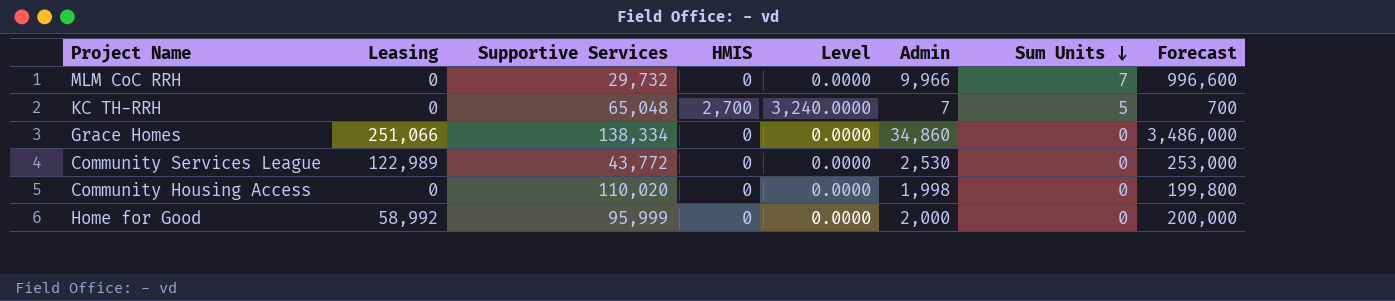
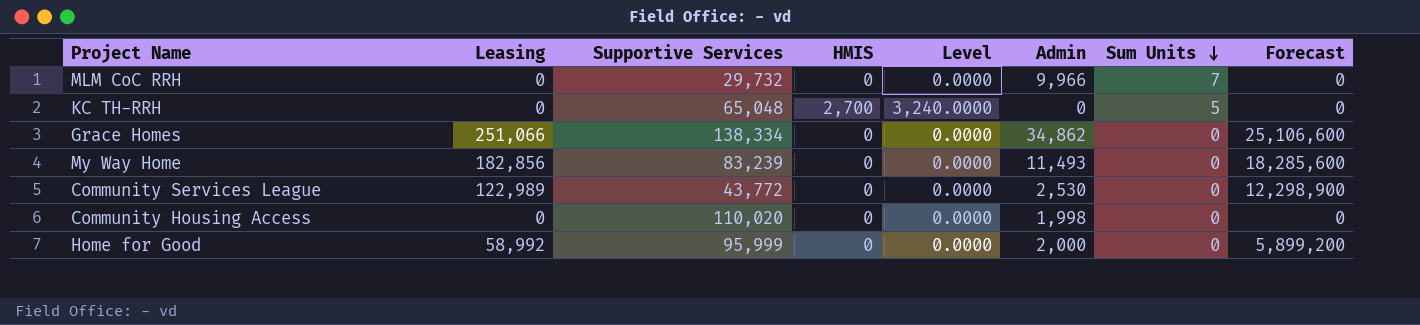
column Forecast | formula: [Admin] * 100 -> [Leasing] * 100
KC TH-RRH | Admin: 7 -> 0
Grace Homes | Admin: 34,860 -> 34,862
row My Way Home: none -> 182,856 | 83,239 | 0 | 0.0000 | 11,493 | 0 | 18,285,600

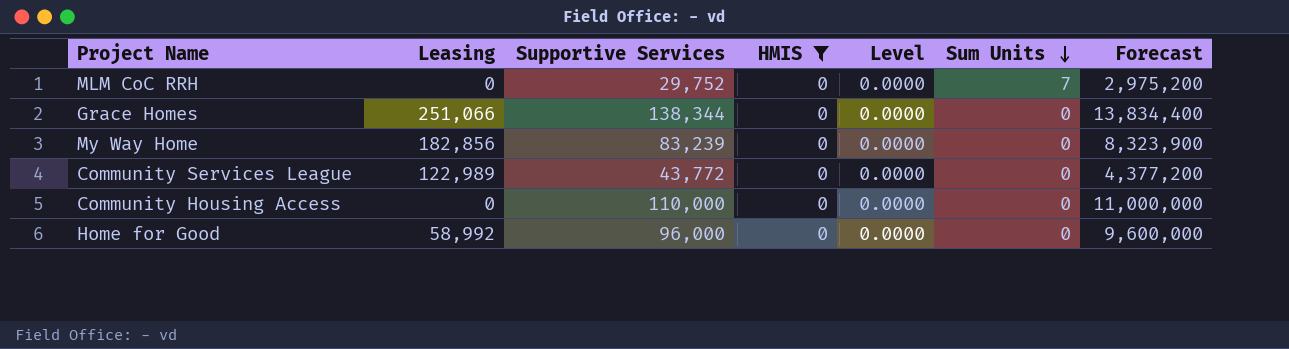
filter: none -> HMIS = 0
column Admin | position: 6 -> none
column Forecast | formula: [Leasing] * 100 -> [Supportive Services] * 100
MLM CoC RRH | Supportive Services: 29,732 -> 29,752
Grace Homes | Supportive Services: 138,334 -> 138,344
Community Housing Access | Supportive Services: 110,020 -> 110,000
Home for Good | Supportive Services: 95,999 -> 96,000

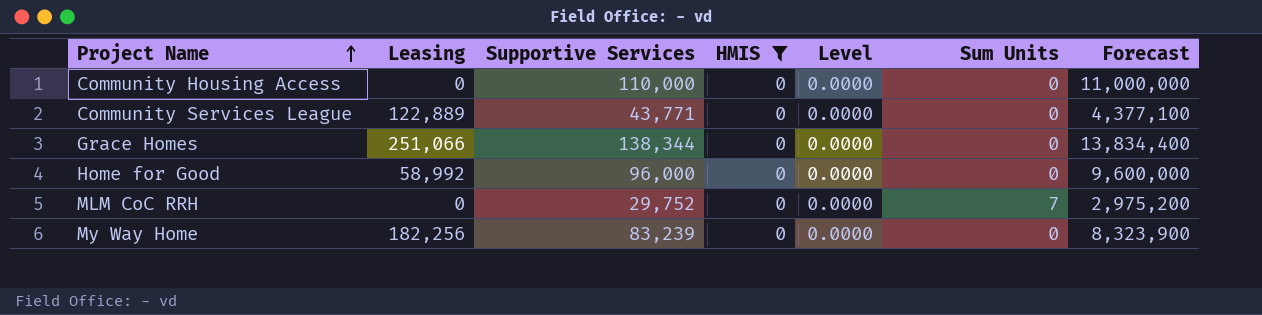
row order: Sum Units descending -> Project Name ascending
Community Services League | Leasing: 122,989 -> 122,889
Community Services League | Supportive Services: 43,772 -> 43,771
Community Services League | Forecast: 4,377,200 -> 4,377,100
My Way Home | Leasing: 182,856 -> 182,256

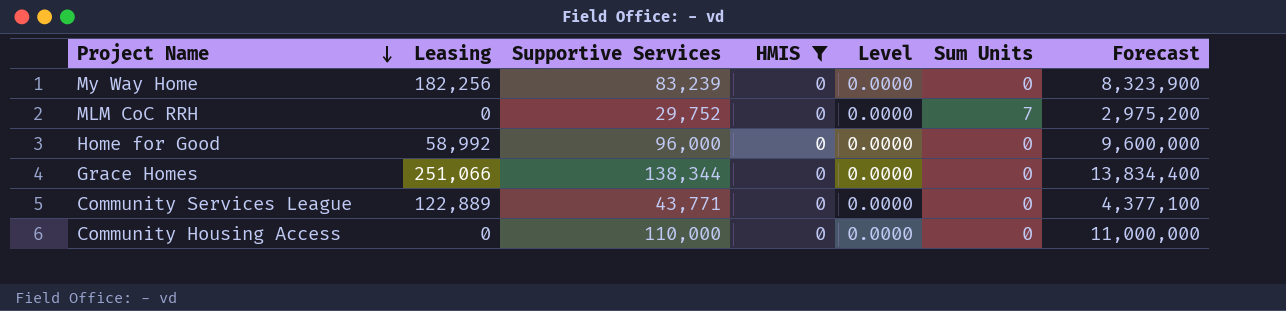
row order: Project Name ascending -> Project Name descending

